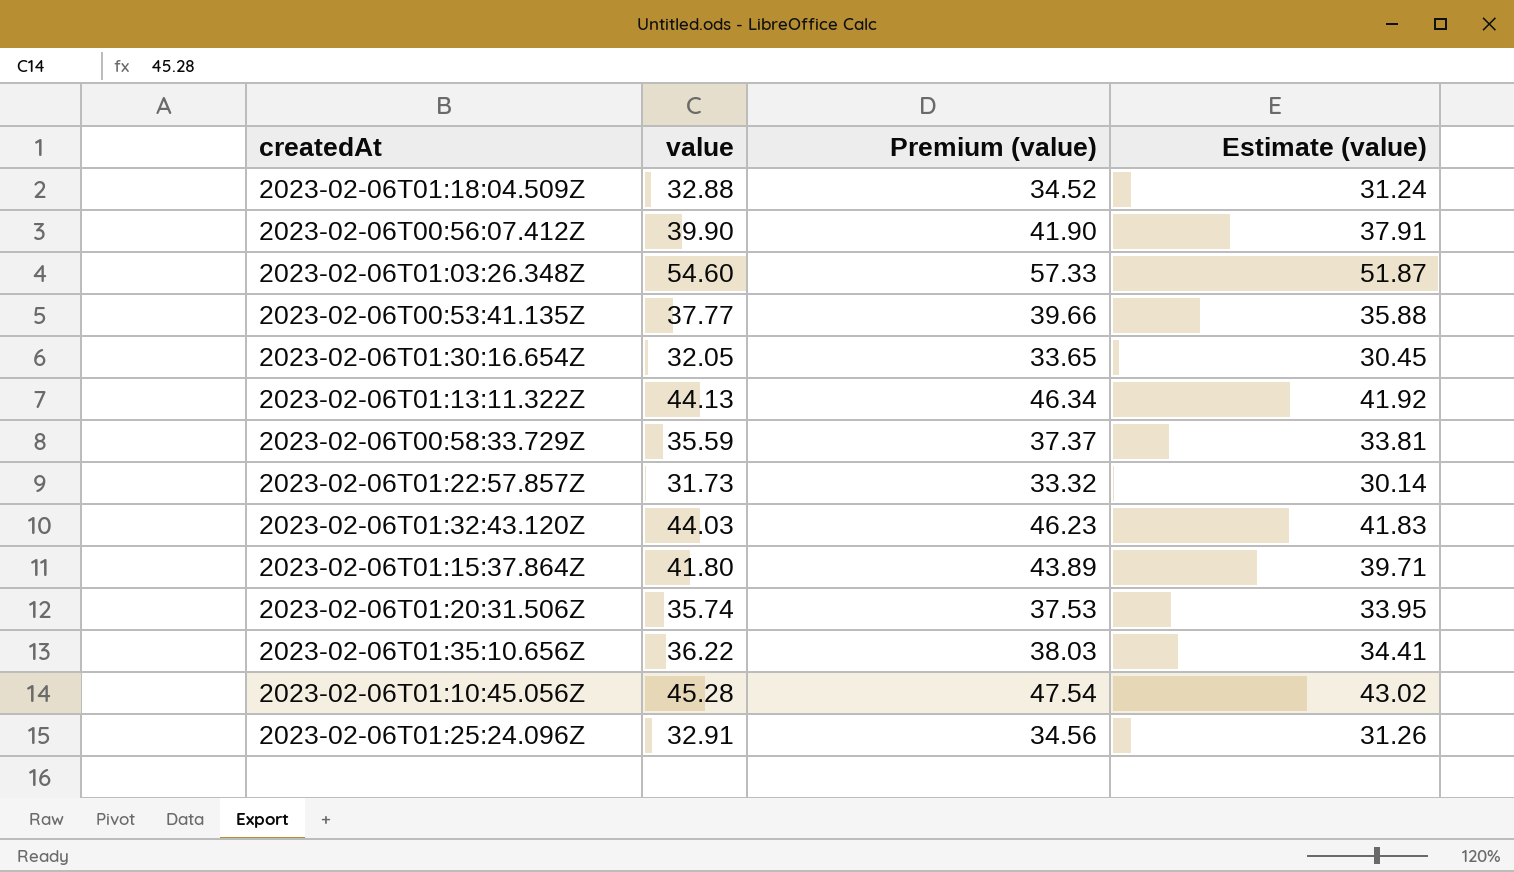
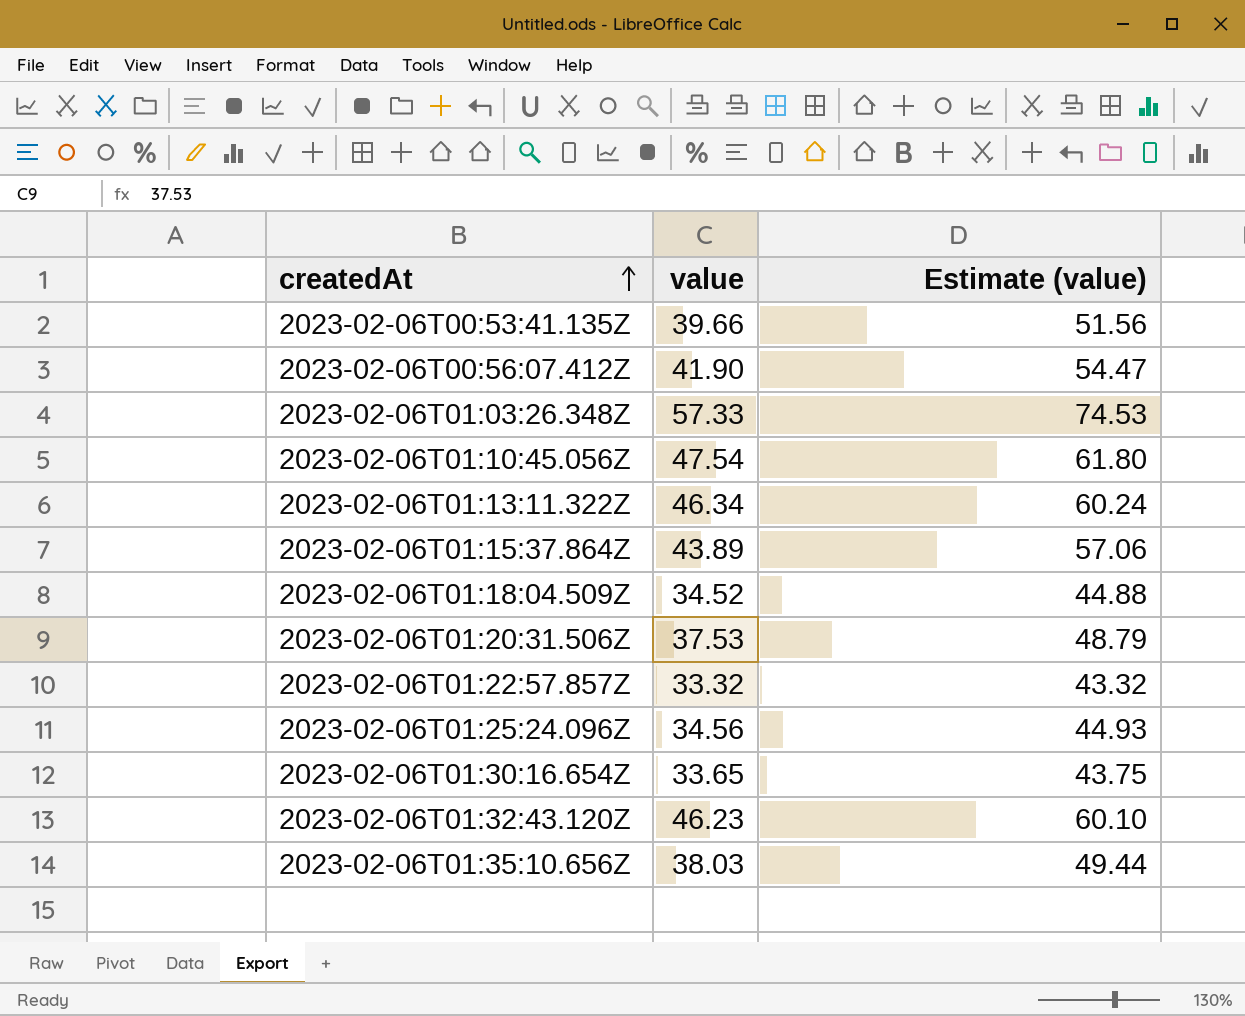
row order: none -> createdAt ascending
column Premium (value) | formula: [value] * 1.05 -> none
column Estimate (value) | formula: [value] * 0.95 -> [value] * 1.3
row 2023-02-06T00:58:33.729Z: 35.59 | 37.37 | 33.81 -> none
2023-02-06T00:53:41.135Z | value: 37.77 -> 39.66
2023-02-06T00:56:07.412Z | value: 39.90 -> 41.90
2023-02-06T01:03:26.348Z | value: 54.60 -> 57.33
2023-02-06T01:10:45.056Z | value: 45.28 -> 47.54
2023-02-06T01:13:11.322Z | value: 44.13 -> 46.34
2023-02-06T01:15:37.864Z | value: 41.80 -> 43.89
2023-02-06T01:18:04.509Z | value: 32.88 -> 34.52
2023-02-06T01:20:31.506Z | value: 35.74 -> 37.53
2023-02-06T01:22:57.857Z | value: 31.73 -> 33.32
2023-02-06T01:25:24.096Z | value: 32.91 -> 34.56
2023-02-06T01:30:16.654Z | value: 32.05 -> 33.65
2023-02-06T01:32:43.120Z | value: 44.03 -> 46.23
2023-02-06T01:35:10.656Z | value: 36.22 -> 38.03

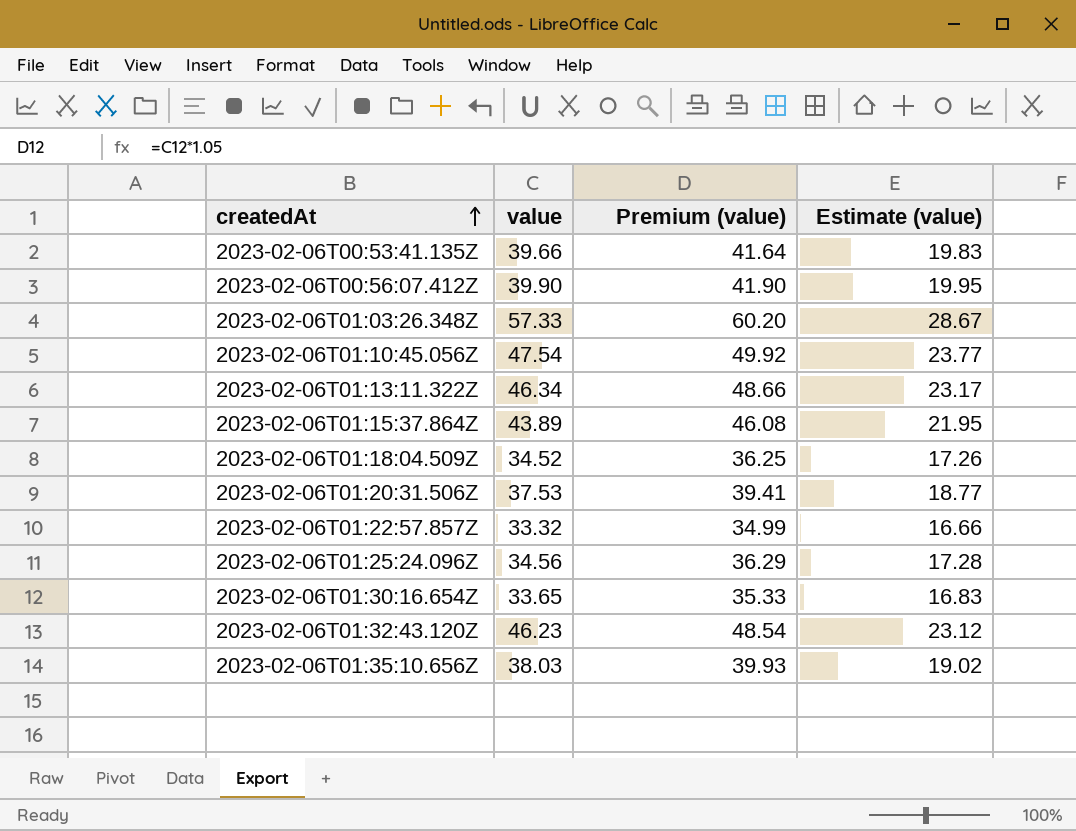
column Premium (value) | formula: none -> [value] * 1.05
column Estimate (value) | formula: [value] * 1.3 -> [value] * 0.5
2023-02-06T00:56:07.412Z | value: 41.90 -> 39.90

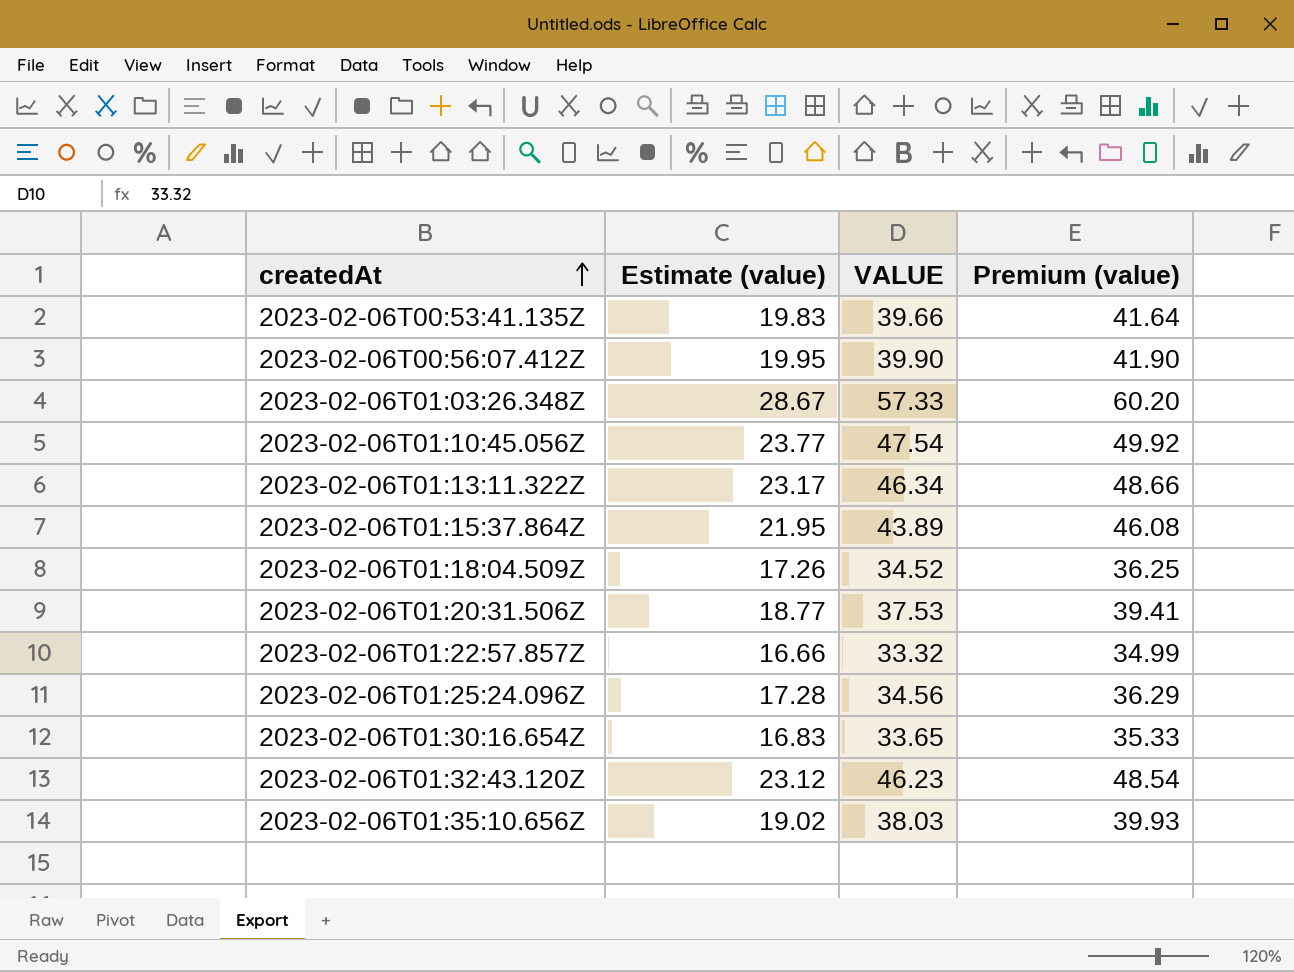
column Estimate (value) | position: 4 -> 2
column name: value -> VALUE

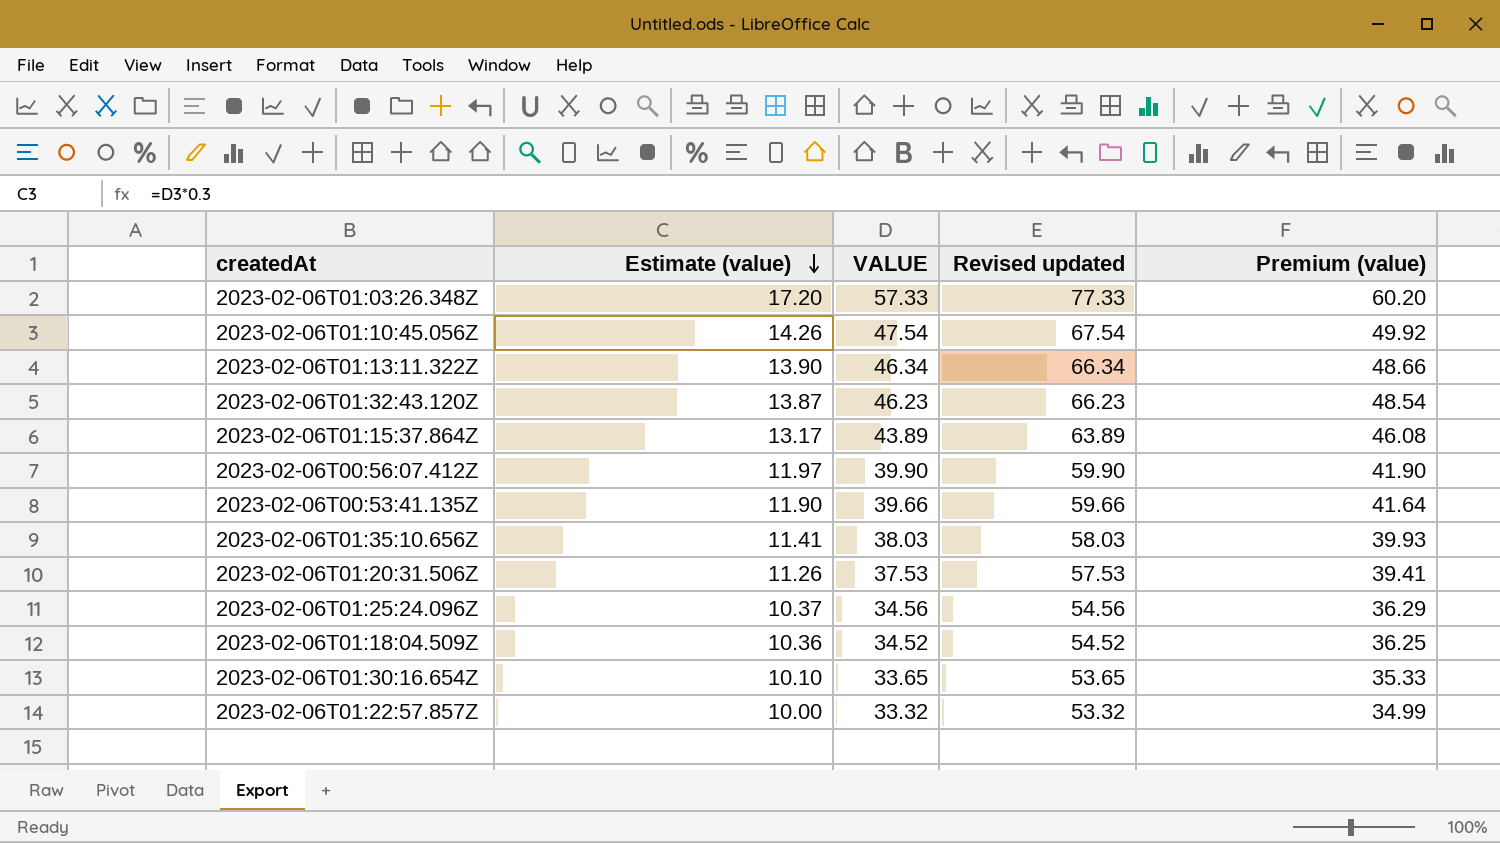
row order: createdAt ascending -> Estimate (value) descending
column Estimate (value) | formula: [VALUE] * 0.5 -> [VALUE] * 0.3
column Revised updated | formula: none -> [VALUE] + 20

